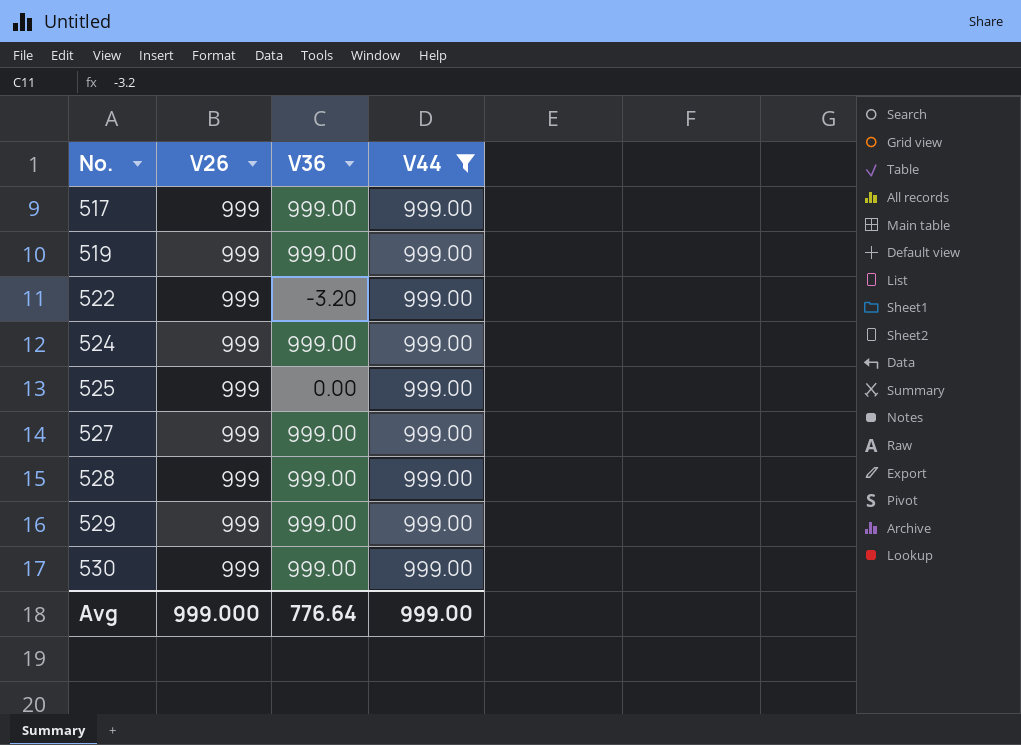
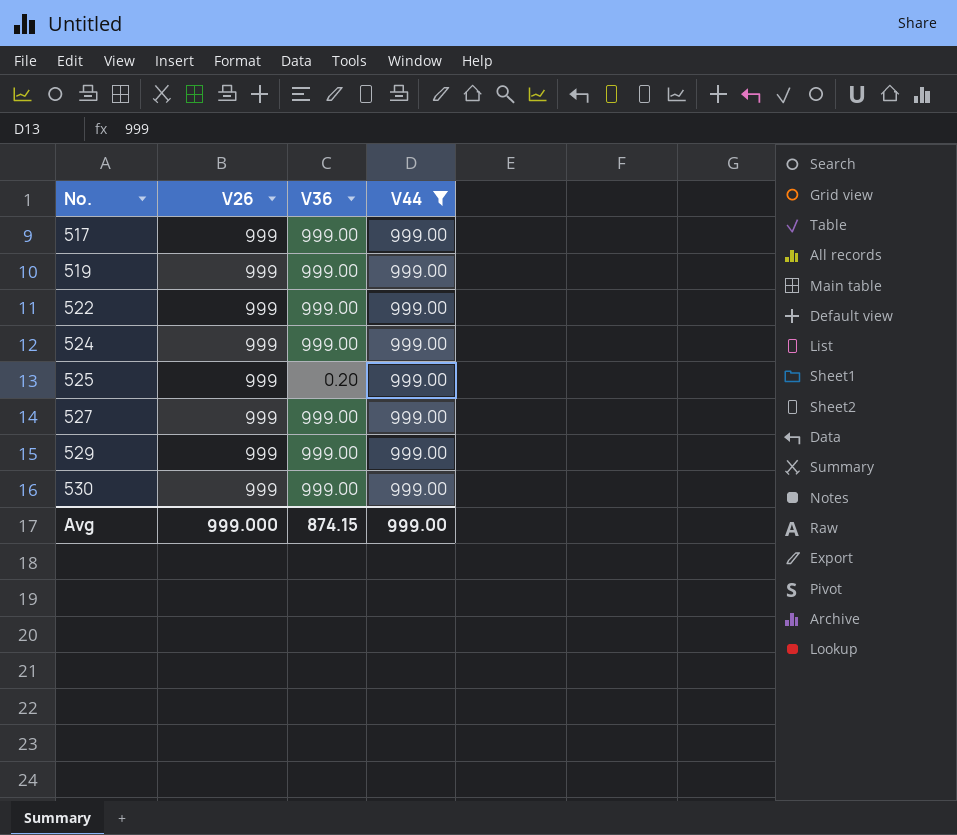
row 528: 999 | 999.00 | 999.00 -> none
522 | V36: -3.20 -> 999.00
525 | V36: 0.00 -> 0.20
Avg | V36: 776.64 -> 874.15

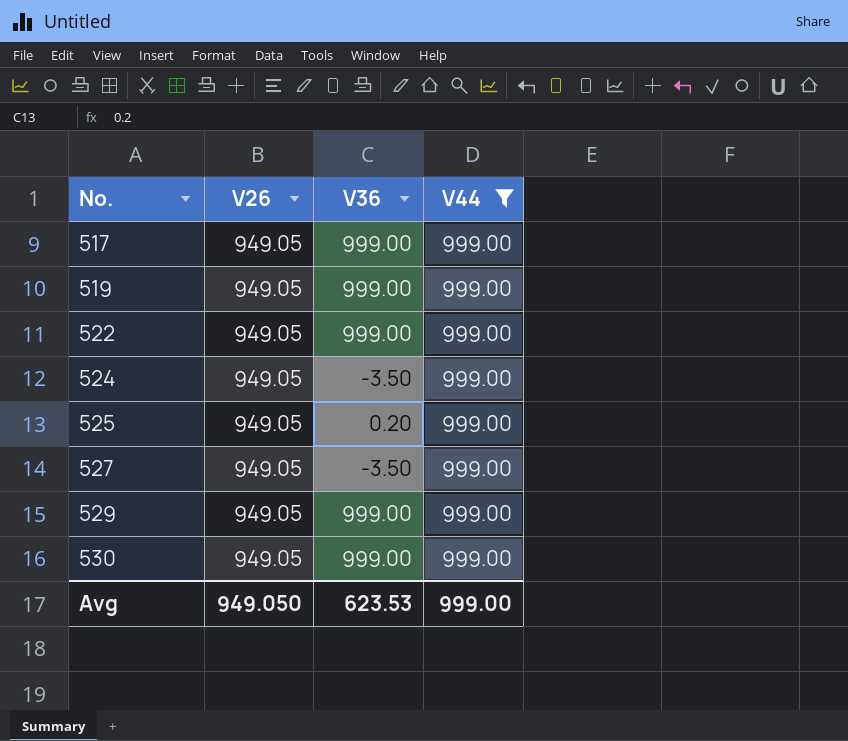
517 | V26: 999 -> 949.05
519 | V26: 999 -> 949.05
522 | V26: 999 -> 949.05
524 | V26: 999 -> 949.05
524 | V36: 999.00 -> -3.50
525 | V26: 999 -> 949.05
527 | V26: 999 -> 949.05
527 | V36: 999.00 -> -3.50
529 | V26: 999 -> 949.05
530 | V26: 999 -> 949.05
Avg | V26: 999.000 -> 949.050
Avg | V36: 874.15 -> 623.53

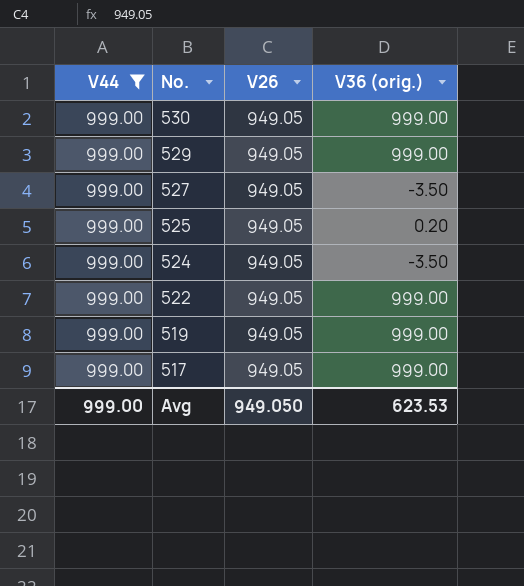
row order: No. ascending -> No. descending
column V44 | position: 4 -> 1
column name: V36 -> V36 (orig.)

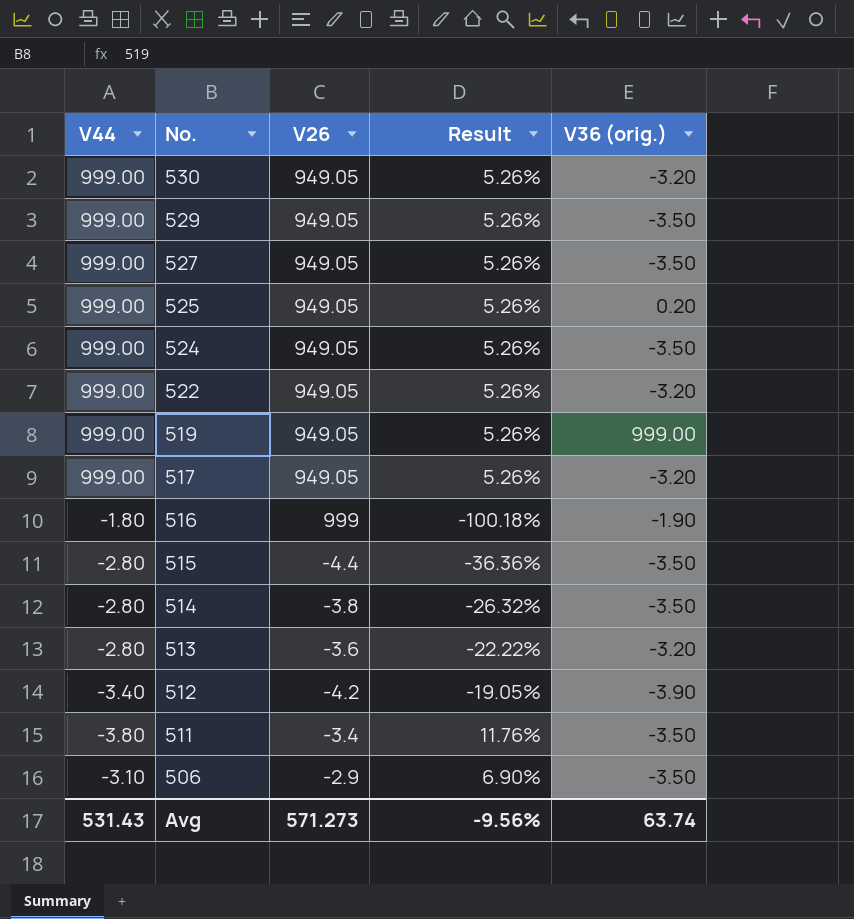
filter: V44 = 999.00 -> none
column Result | formula: none -> ([V44] - [V26]) / [V26]
530 | V36 (orig.): 999.00 -> -3.20
529 | V36 (orig.): 999.00 -> -3.50
522 | V36 (orig.): 999.00 -> -3.20
517 | V36 (orig.): 999.00 -> -3.20
Avg | V44: 999.00 -> 531.43
Avg | V26: 949.050 -> 571.273
Avg | V36 (orig.): 623.53 -> 63.74

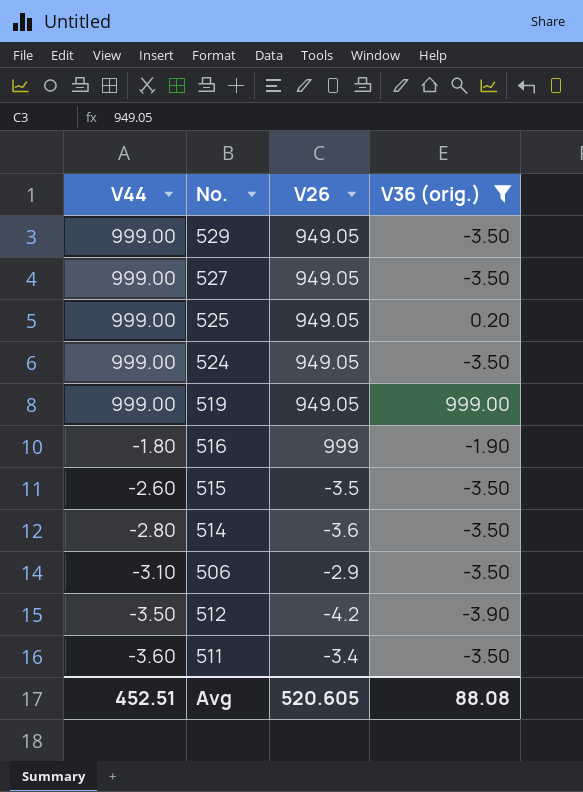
filter: none -> V36 (orig.) != -3.20
row order: No. descending -> V44 descending
column Result | formula: ([V44] - [V26]) / [V26] -> none
515 | V44: -2.80 -> -2.60
515 | V26: -4.4 -> -3.5
514 | V26: -3.8 -> -3.6
512 | V44: -3.40 -> -3.50
511 | V44: -3.80 -> -3.60
Avg | V44: 531.43 -> 452.51
Avg | V26: 571.273 -> 520.605
Avg | V36 (orig.): 63.74 -> 88.08

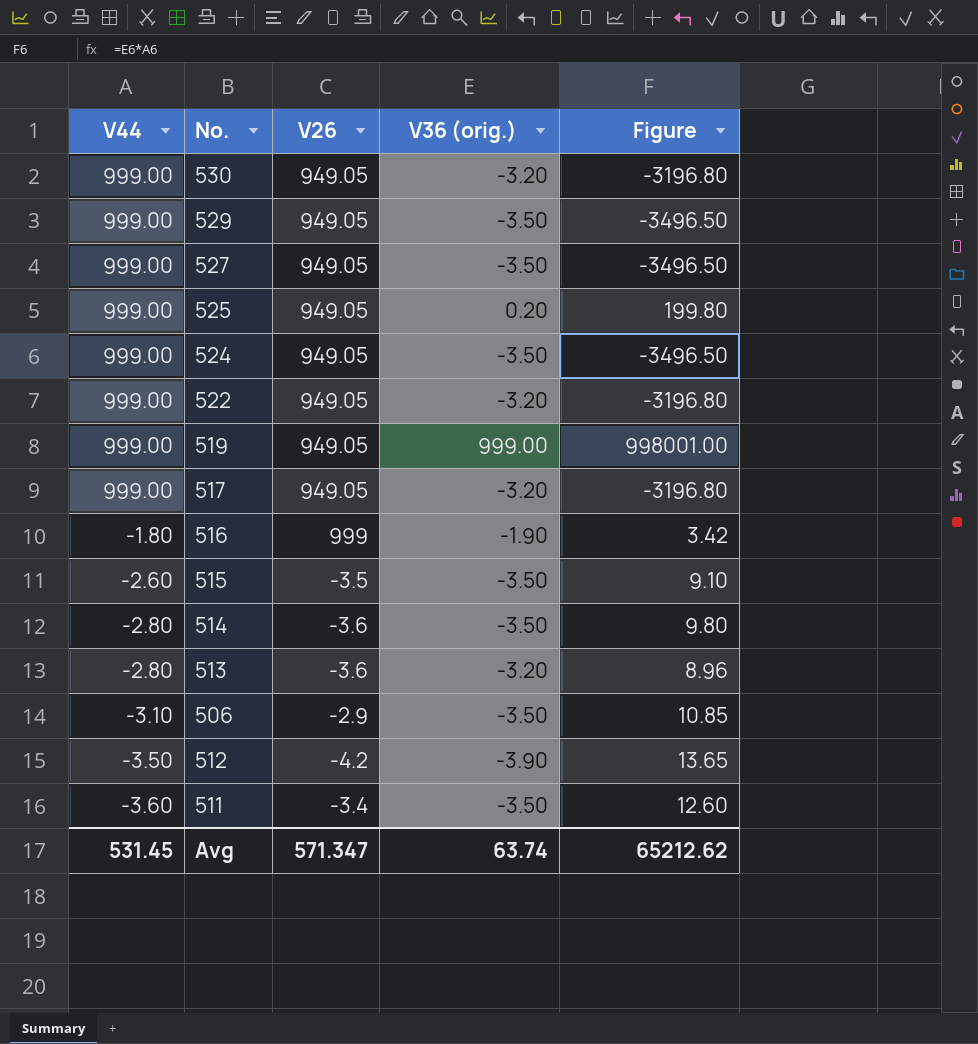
filter: V36 (orig.) != -3.20 -> none
column Figure | formula: none -> [V44] * [V36 (orig.)]
Avg | V44: 452.51 -> 531.45
Avg | V26: 520.605 -> 571.347
Avg | V36 (orig.): 88.08 -> 63.74

